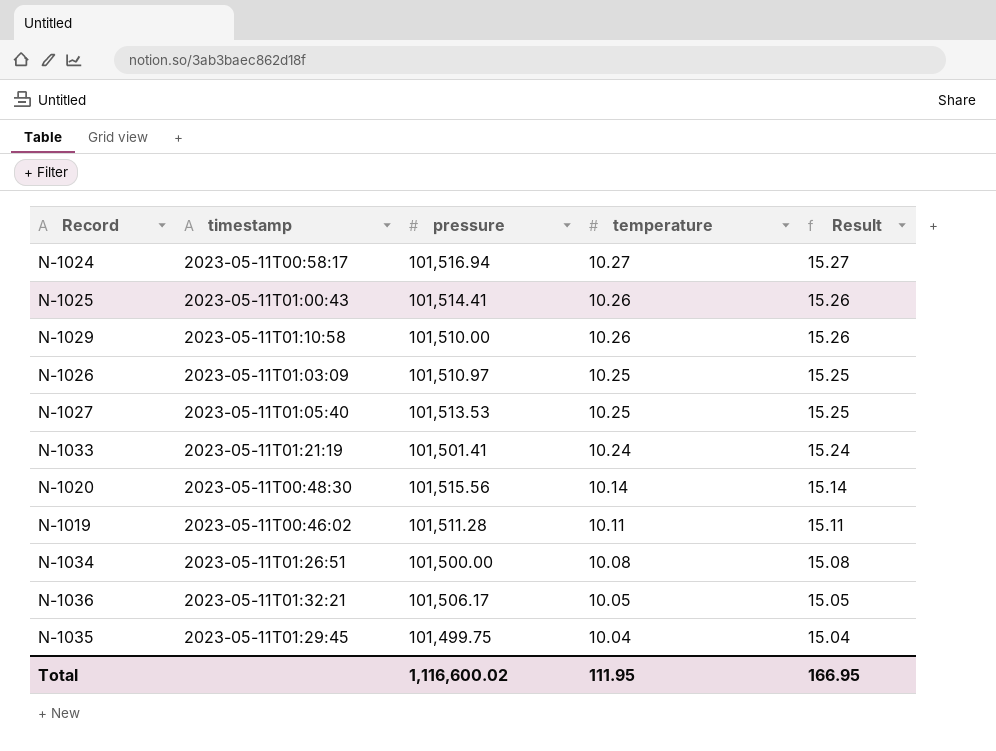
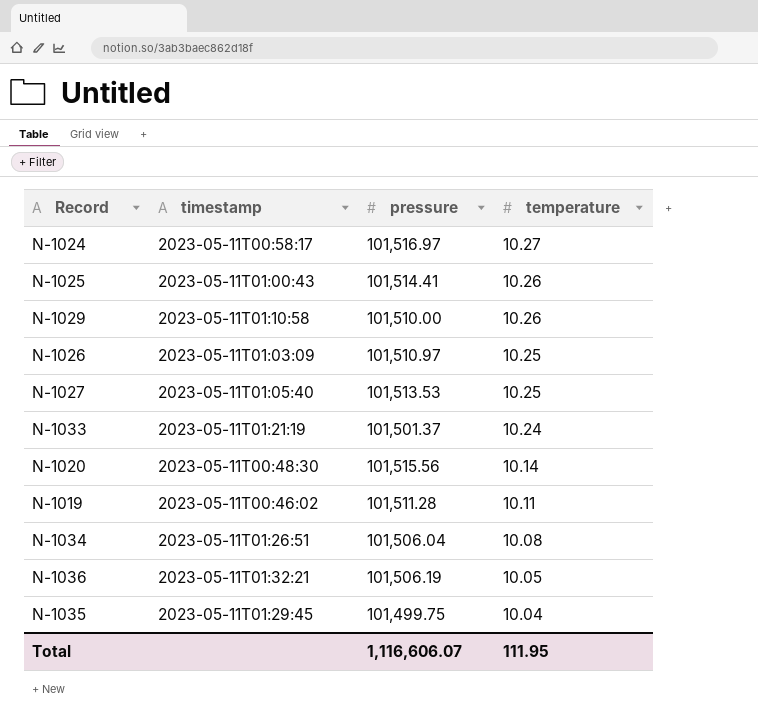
column Result | formula: [temperature] + 5 -> none
N-1024 | pressure: 101,516.94 -> 101,516.97
N-1033 | pressure: 101,501.41 -> 101,501.37
N-1034 | pressure: 101,500.00 -> 101,506.04
N-1036 | pressure: 101,506.17 -> 101,506.19
Total | pressure: 1,116,600.02 -> 1,116,606.07

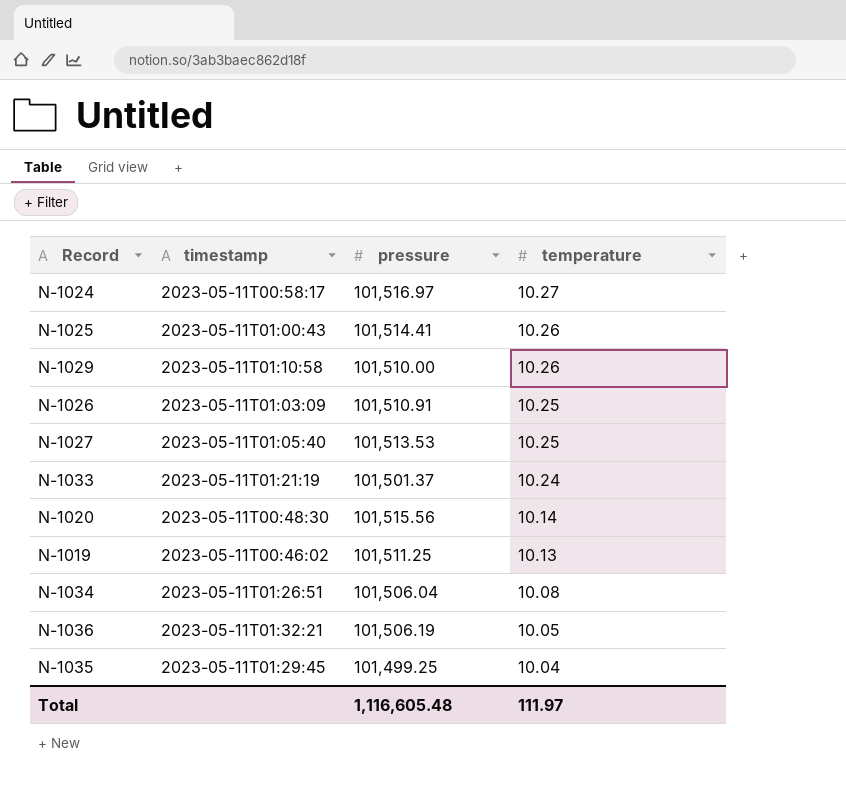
N-1026 | pressure: 101,510.97 -> 101,510.91
N-1019 | pressure: 101,511.28 -> 101,511.25
N-1019 | temperature: 10.11 -> 10.13
N-1035 | pressure: 101,499.75 -> 101,499.25
Total | pressure: 1,116,606.07 -> 1,116,605.48
Total | temperature: 111.95 -> 111.97

